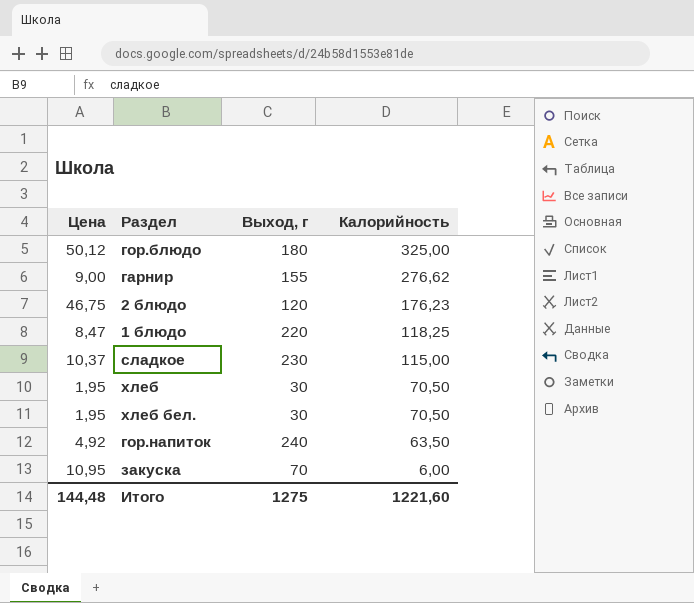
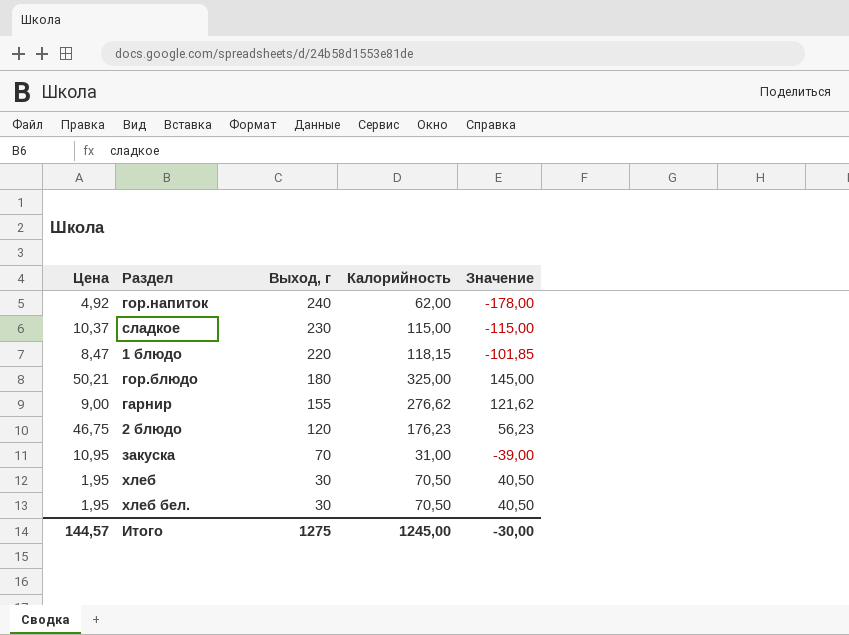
row order: Калорийность descending -> Выход, г descending
column Значение | formula: none -> [Калорийность] - [Выход, г]
гор.напиток | Калорийность: 63,50 -> 62,00
1 блюдо | Калорийность: 118,25 -> 118,15
гор.блюдо | Цена: 50,12 -> 50,21
закуска | Калорийность: 6,00 -> 31,00
Итого | Цена: 144,48 -> 144,57
Итого | Калорийность: 1221,60 -> 1245,00

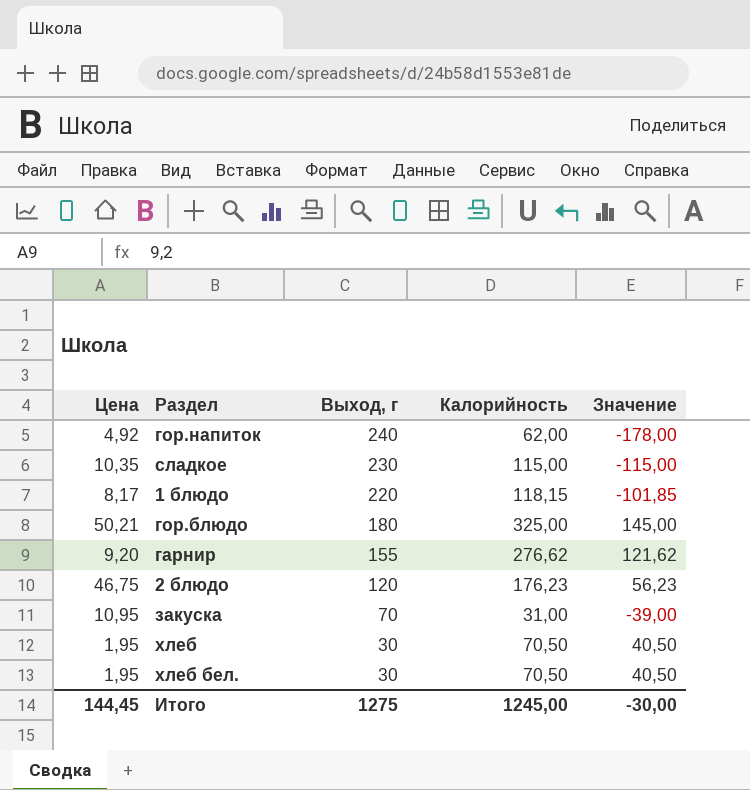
сладкое | Цена: 10,37 -> 10,35
1 блюдо | Цена: 8,47 -> 8,17
гарнир | Цена: 9,00 -> 9,20
Итого | Цена: 144,57 -> 144,45

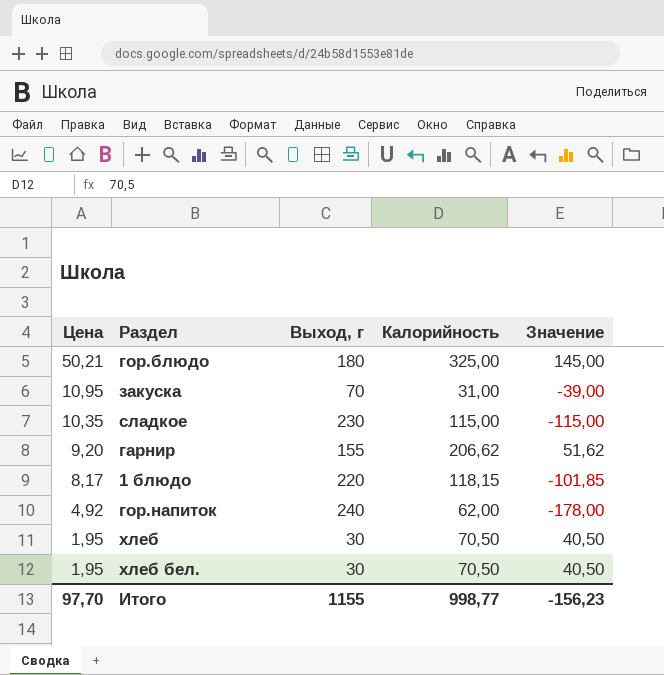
row order: Выход, г descending -> Цена descending
row 2 блюдо: 46,75 | 120 | 176,23 | 56,23 -> none
гарнир | Калорийность: 276,62 -> 206,62
гарнир | Значение: 121,62 -> 51,62
Итого | Цена: 144,45 -> 97,70
Итого | Выход, г: 1275 -> 1155
Итого | Калорийность: 1245,00 -> 998,77
Итого | Значение: -30,00 -> -156,23

